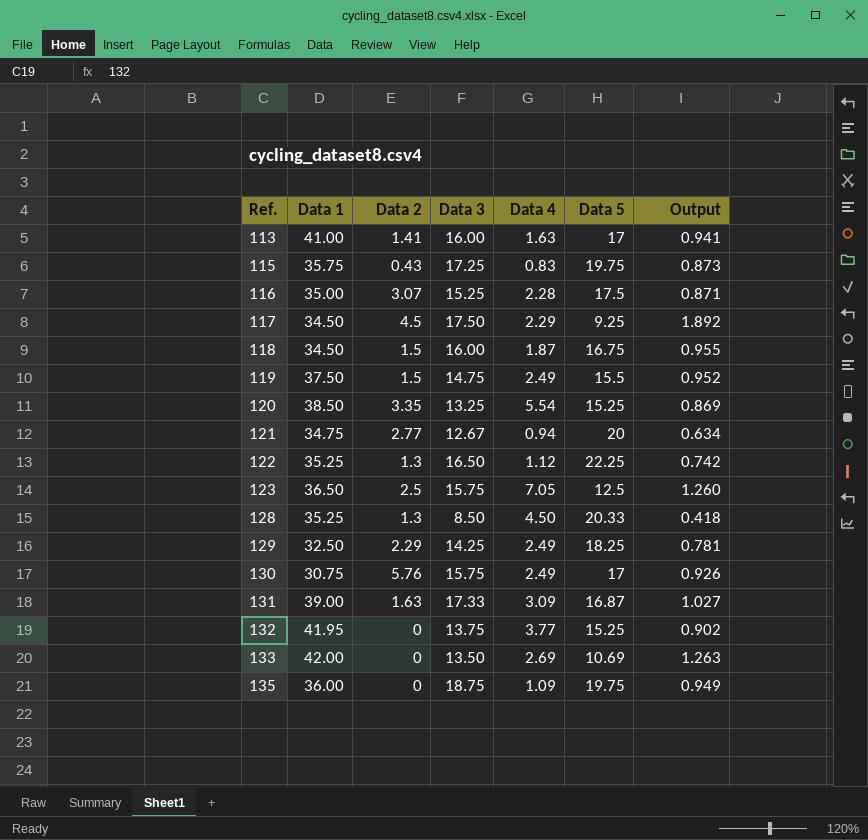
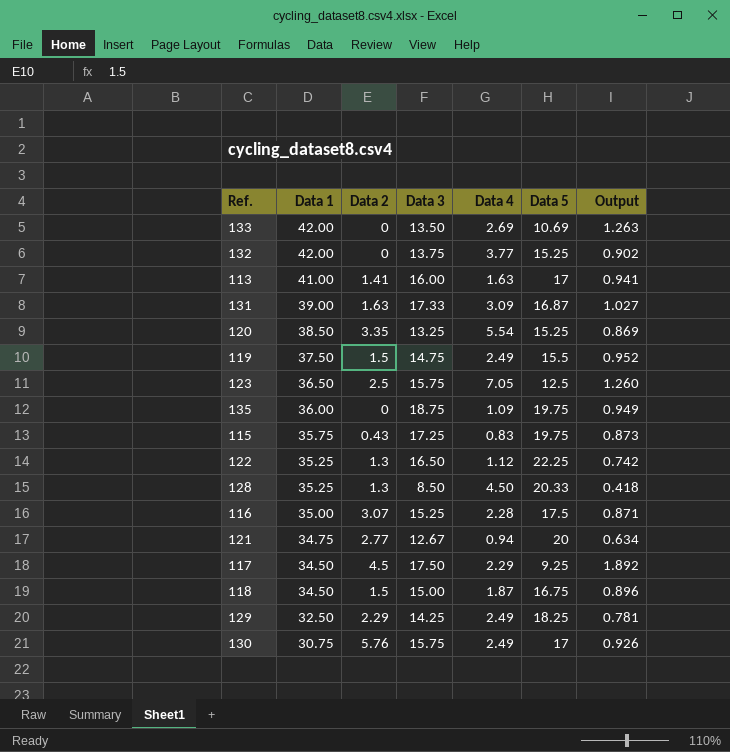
row order: Ref. ascending -> Data 1 descending
132 | Data 1: 41.95 -> 42.00
118 | Data 3: 16.00 -> 15.00
118 | Output: 0.955 -> 0.896

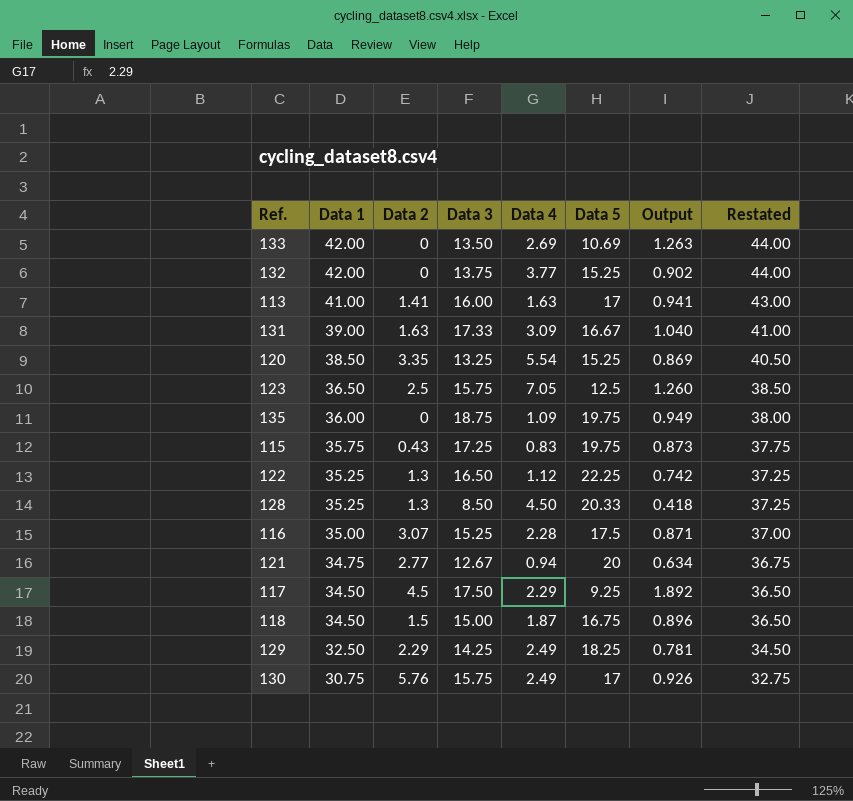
column Restated | formula: none -> [Data 1] + 2
row 119: 37.50 | 1.5 | 14.75 | 2.49 | 15.5 | 0.952 -> none
131 | Data 5: 16.87 -> 16.67
131 | Output: 1.027 -> 1.040

